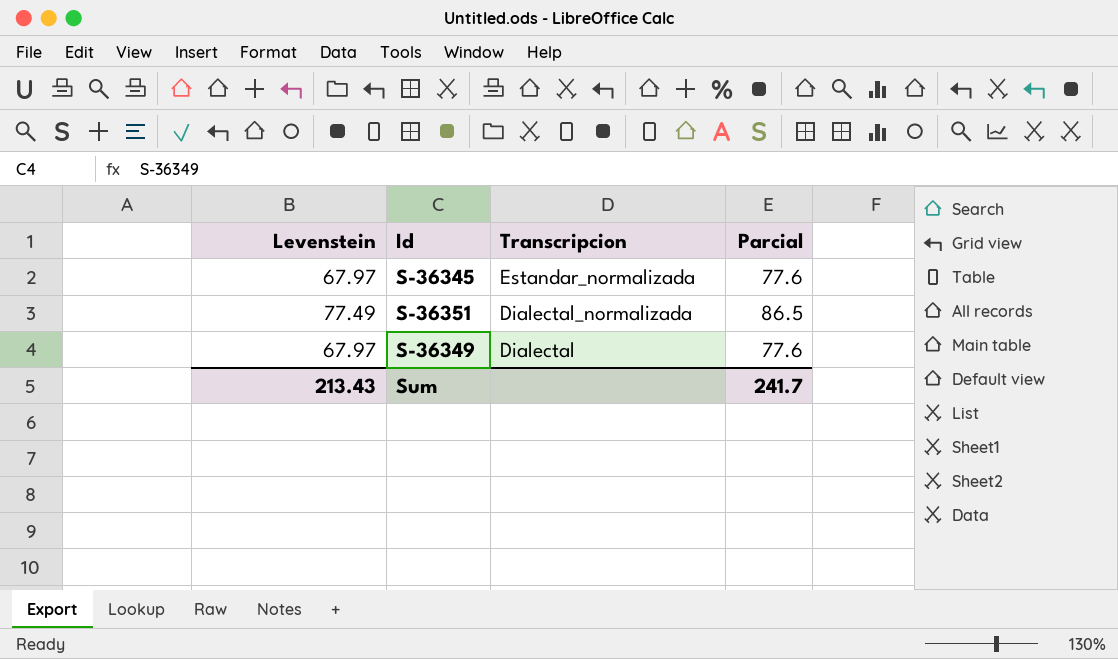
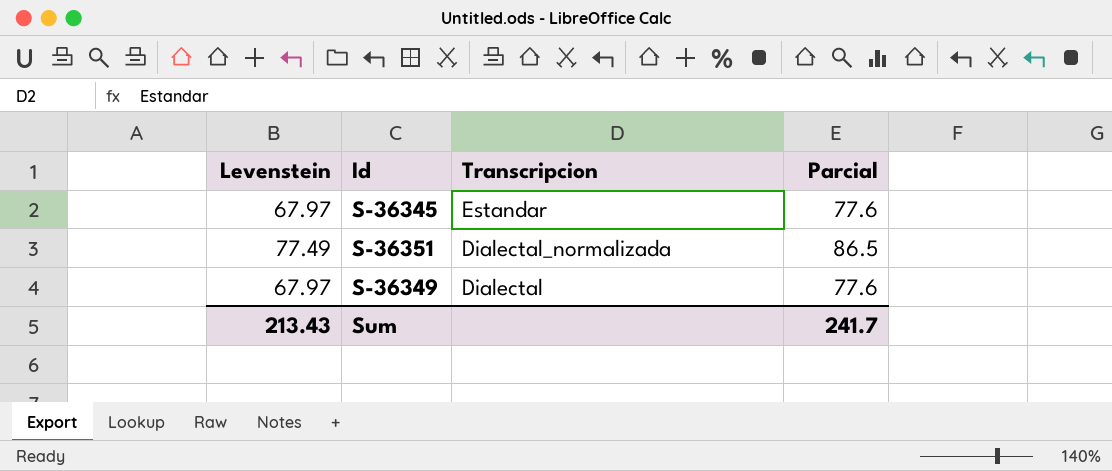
S-36345 | Transcripcion: Estandar_normalizada -> Estandar

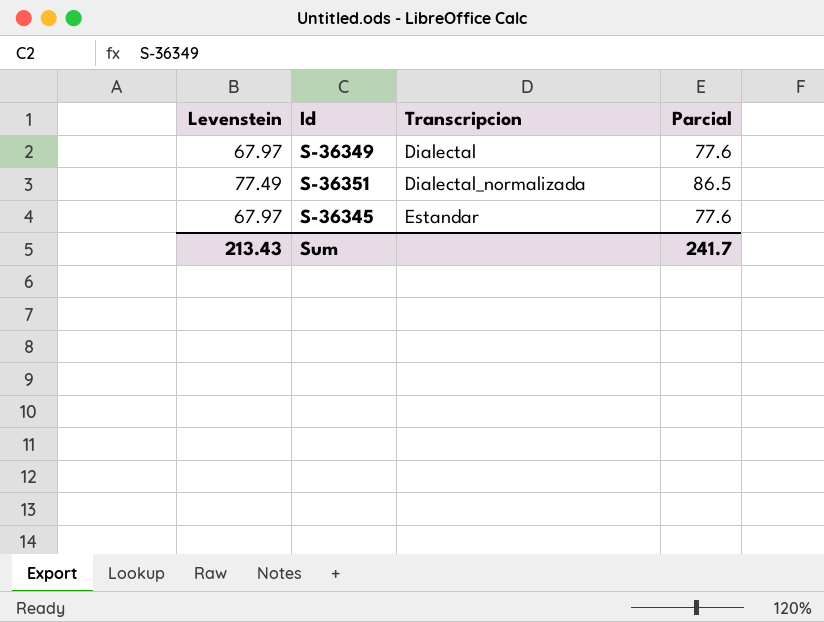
row order: Transcripcion descending -> Transcripcion ascending

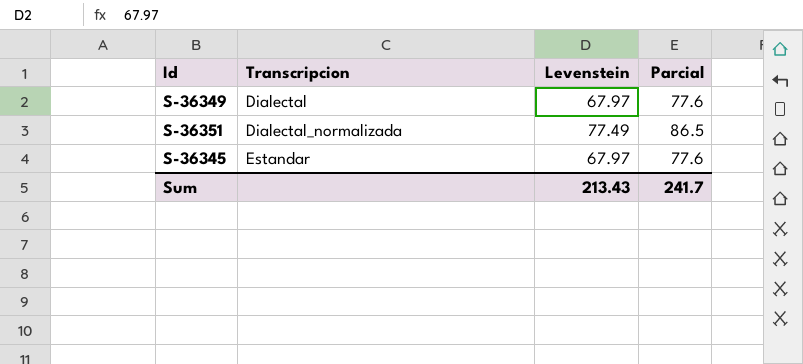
column Levenstein | position: 1 -> 3

